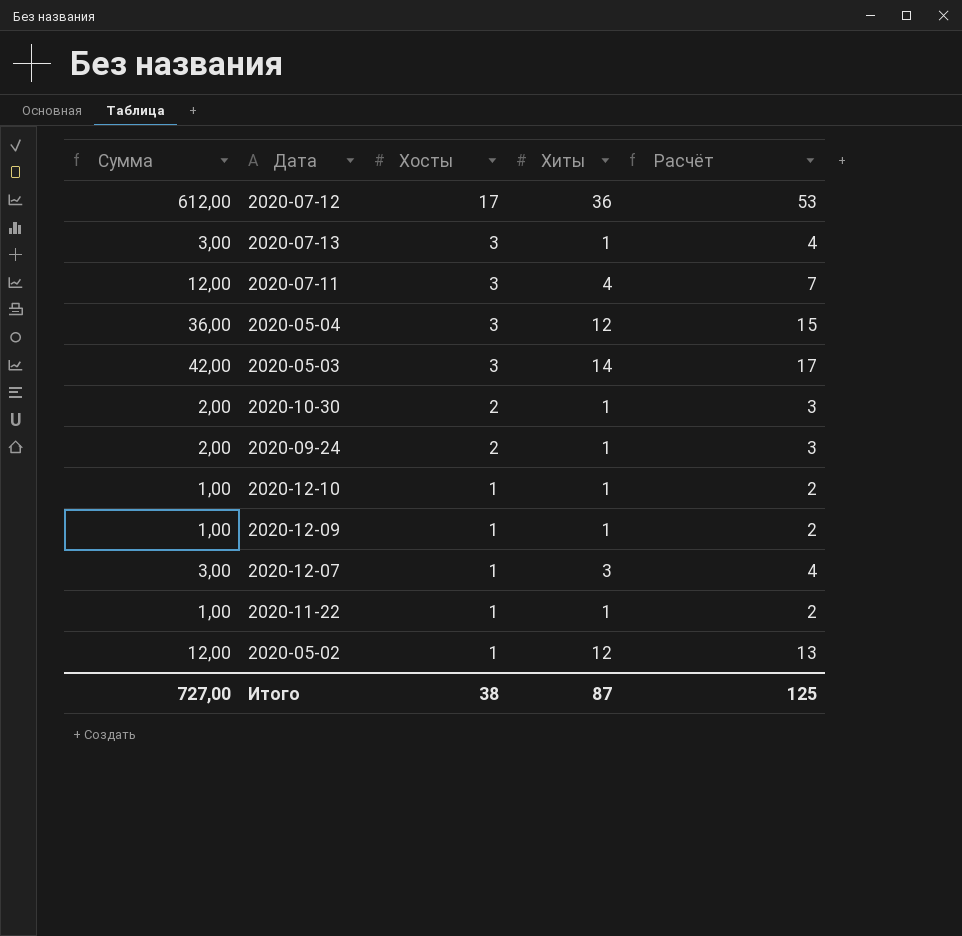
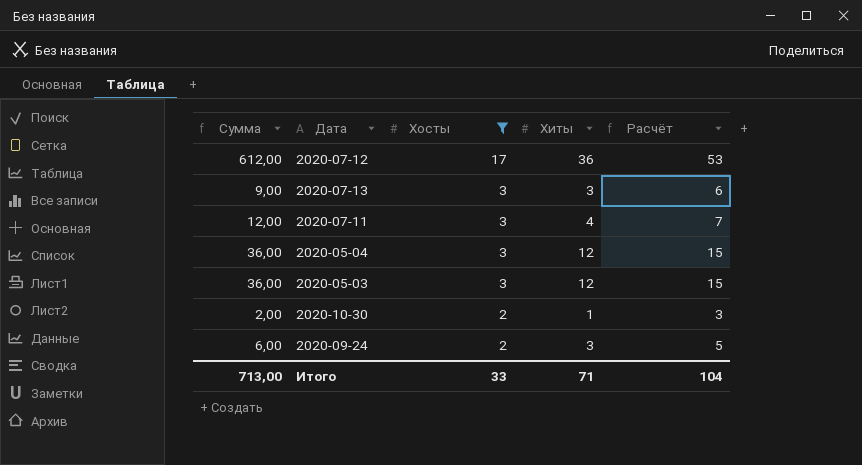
filter: none -> Хосты != 1
2020-07-13 | Сумма: 3,00 -> 9,00
2020-07-13 | Хиты: 1 -> 3
2020-07-13 | Расчёт: 4 -> 6
2020-05-03 | Сумма: 42,00 -> 36,00
2020-05-03 | Хиты: 14 -> 12
2020-05-03 | Расчёт: 17 -> 15
2020-09-24 | Сумма: 2,00 -> 6,00
2020-09-24 | Хиты: 1 -> 3
2020-09-24 | Расчёт: 3 -> 5
Итого | Сумма: 727,00 -> 713,00
Итого | Хосты: 38 -> 33
Итого | Хиты: 87 -> 71
Итого | Расчёт: 125 -> 104

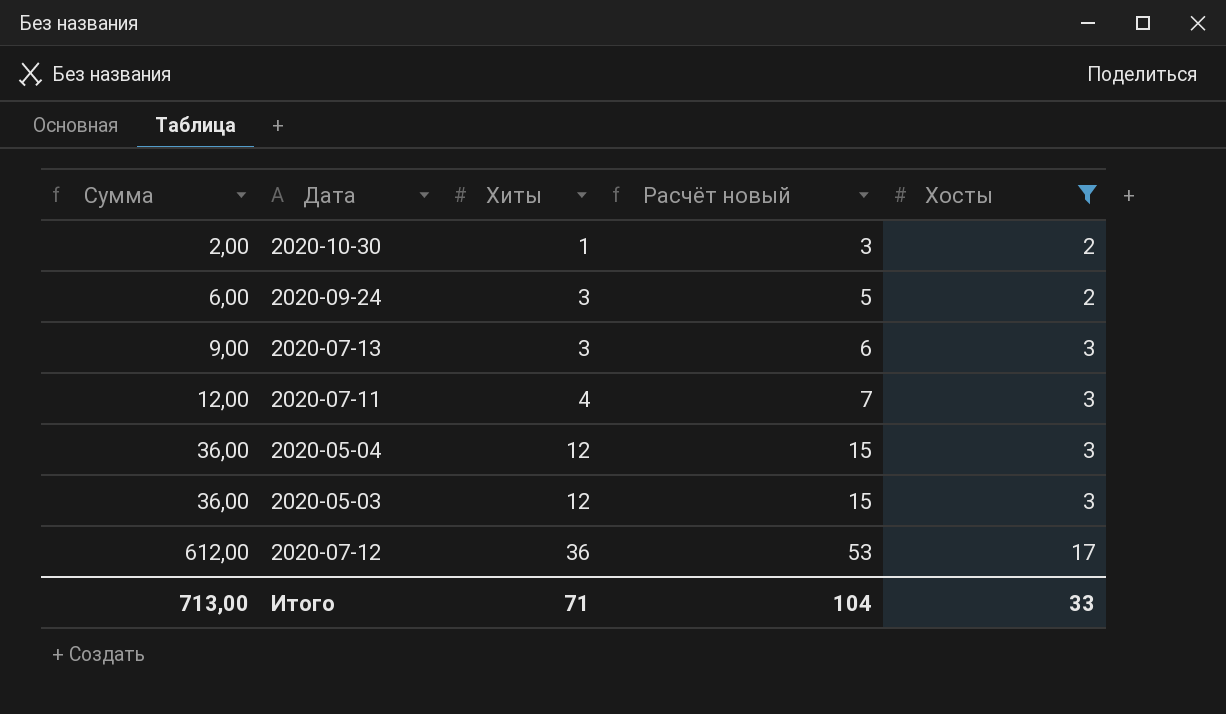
row order: Хосты descending -> Сумма ascending
column name: Расчёт -> Расчёт новый
column Хосты | position: 3 -> 5

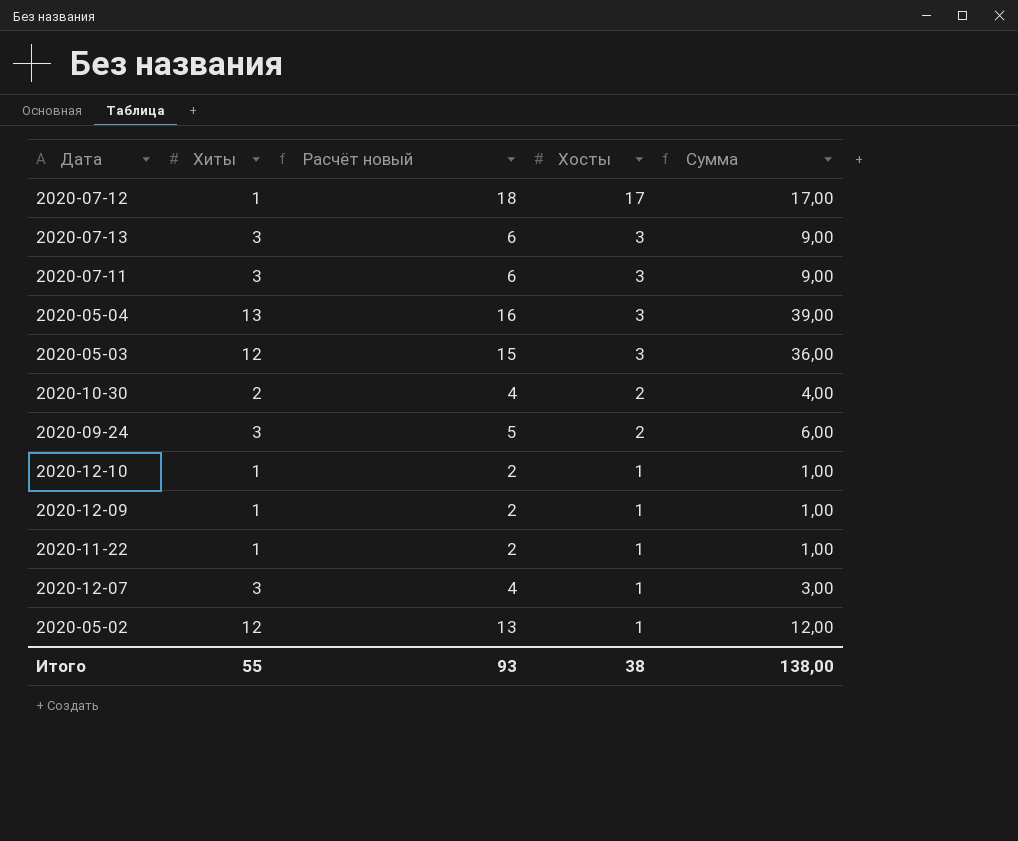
filter: Хосты != 1 -> none
row order: Сумма ascending -> Хосты descending
column Сумма | position: 1 -> 5
2020-07-12 | Хиты: 36 -> 1
2020-07-12 | Расчёт новый: 53 -> 18
2020-07-12 | Сумма: 612,00 -> 17,00
2020-07-11 | Хиты: 4 -> 3
2020-07-11 | Расчёт новый: 7 -> 6
2020-07-11 | Сумма: 12,00 -> 9,00
2020-05-04 | Хиты: 12 -> 13
2020-05-04 | Расчёт новый: 15 -> 16
2020-05-04 | Сумма: 36,00 -> 39,00
2020-10-30 | Хиты: 1 -> 2
2020-10-30 | Расчёт новый: 3 -> 4
2020-10-30 | Сумма: 2,00 -> 4,00
Итого | Хиты: 71 -> 55
Итого | Расчёт новый: 104 -> 93
Итого | Хосты: 33 -> 38
Итого | Сумма: 713,00 -> 138,00

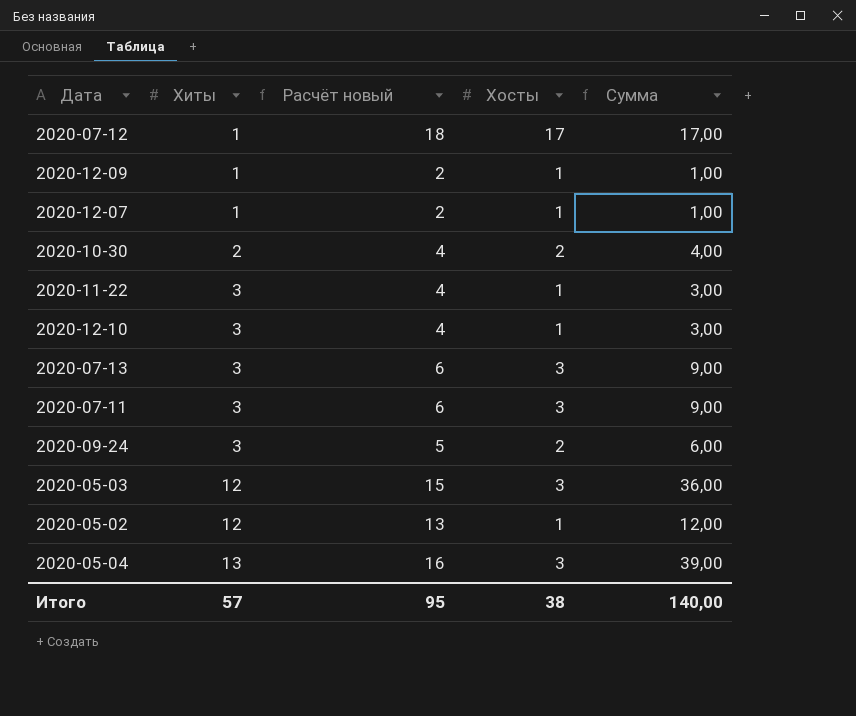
row order: Хосты descending -> Хиты ascending
2020-12-07 | Хиты: 3 -> 1
2020-12-07 | Расчёт новый: 4 -> 2
2020-12-07 | Сумма: 3,00 -> 1,00
2020-11-22 | Хиты: 1 -> 3
2020-11-22 | Расчёт новый: 2 -> 4
2020-11-22 | Сумма: 1,00 -> 3,00
2020-12-10 | Хиты: 1 -> 3
2020-12-10 | Расчёт новый: 2 -> 4
2020-12-10 | Сумма: 1,00 -> 3,00
Итого | Хиты: 55 -> 57
Итого | Расчёт новый: 93 -> 95
Итого | Сумма: 138,00 -> 140,00

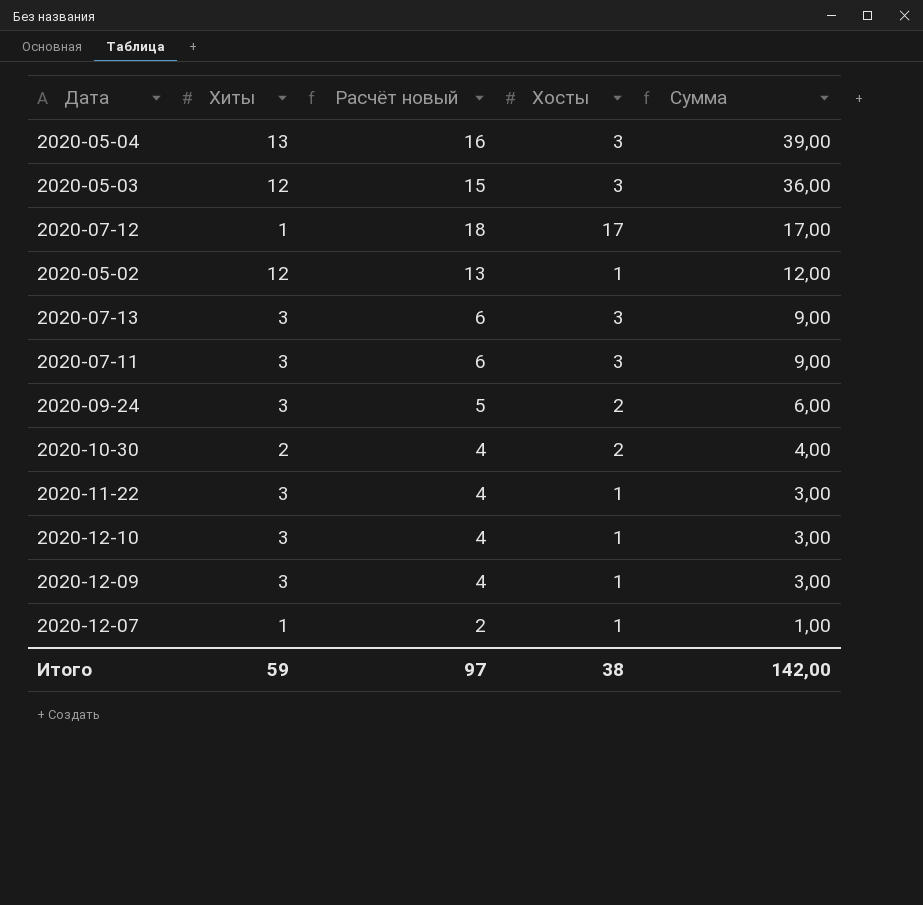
row order: Хиты ascending -> Сумма descending
2020-12-09 | Хиты: 1 -> 3
2020-12-09 | Расчёт новый: 2 -> 4
2020-12-09 | Сумма: 1,00 -> 3,00
Итого | Хиты: 57 -> 59
Итого | Расчёт новый: 95 -> 97
Итого | Сумма: 140,00 -> 142,00

